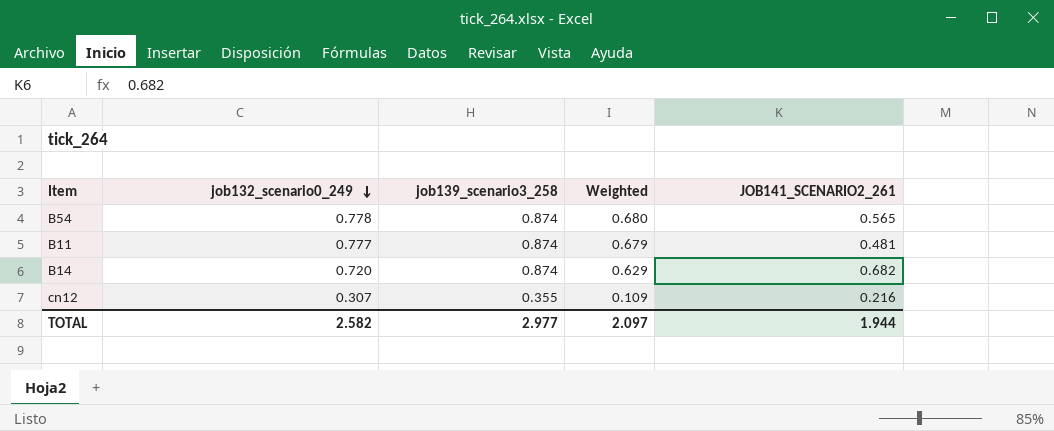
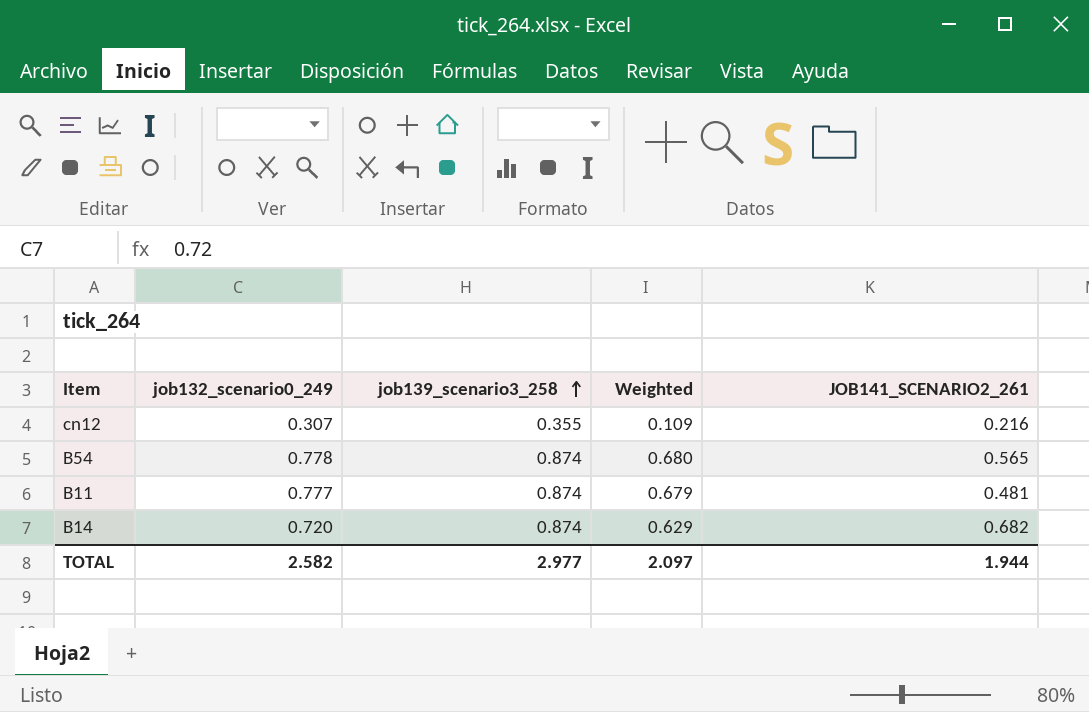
row order: job132_scenario0_249 descending -> job139_scenario3_258 ascending

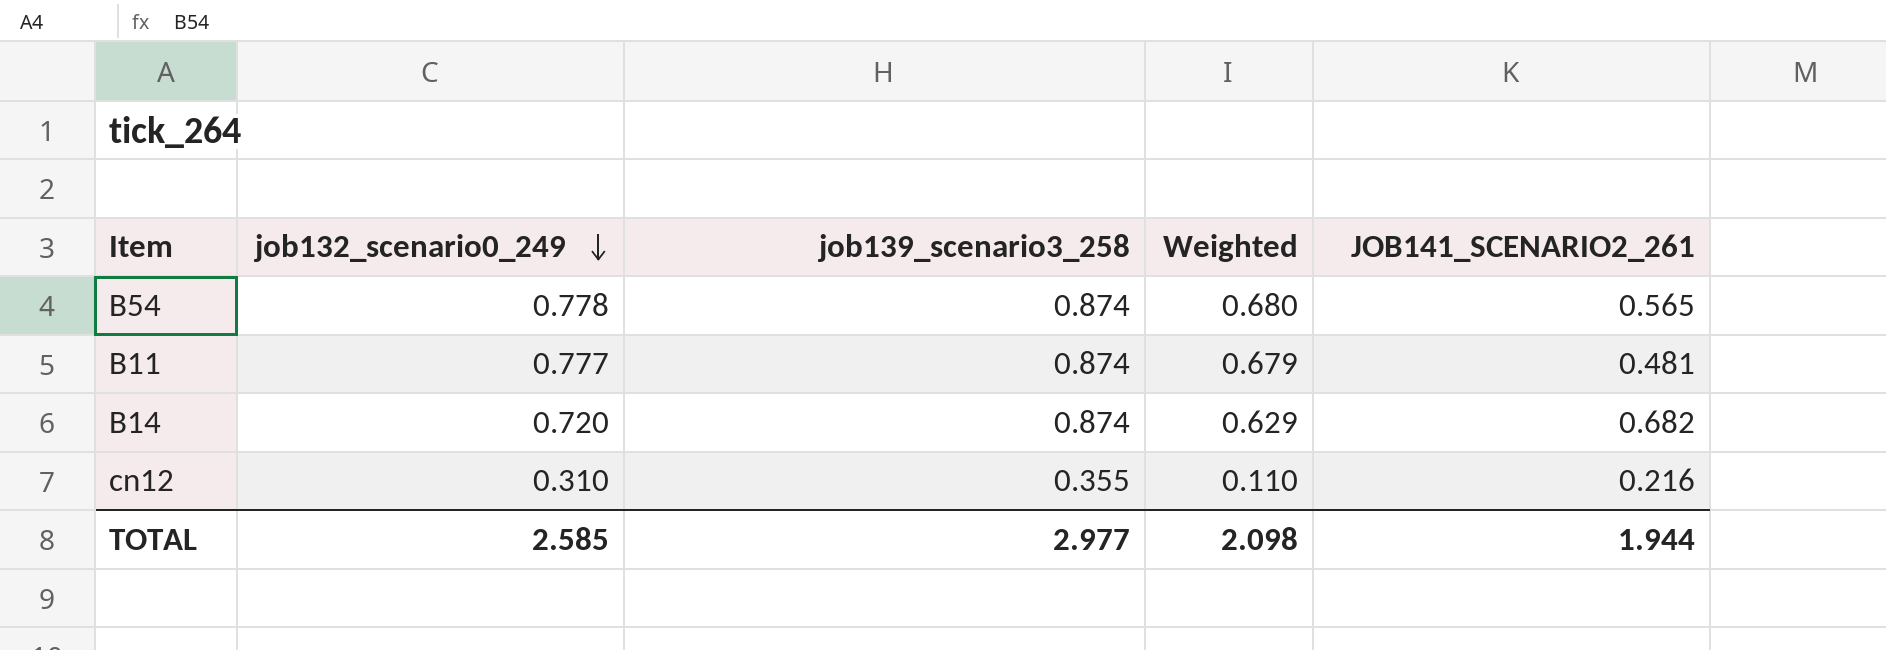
row order: job139_scenario3_258 ascending -> job132_scenario0_249 descending
cn12 | job132_scenario0_249: 0.307 -> 0.310
cn12 | Weighted: 0.109 -> 0.110
TOTAL | job132_scenario0_249: 2.582 -> 2.585
TOTAL | Weighted: 2.097 -> 2.098

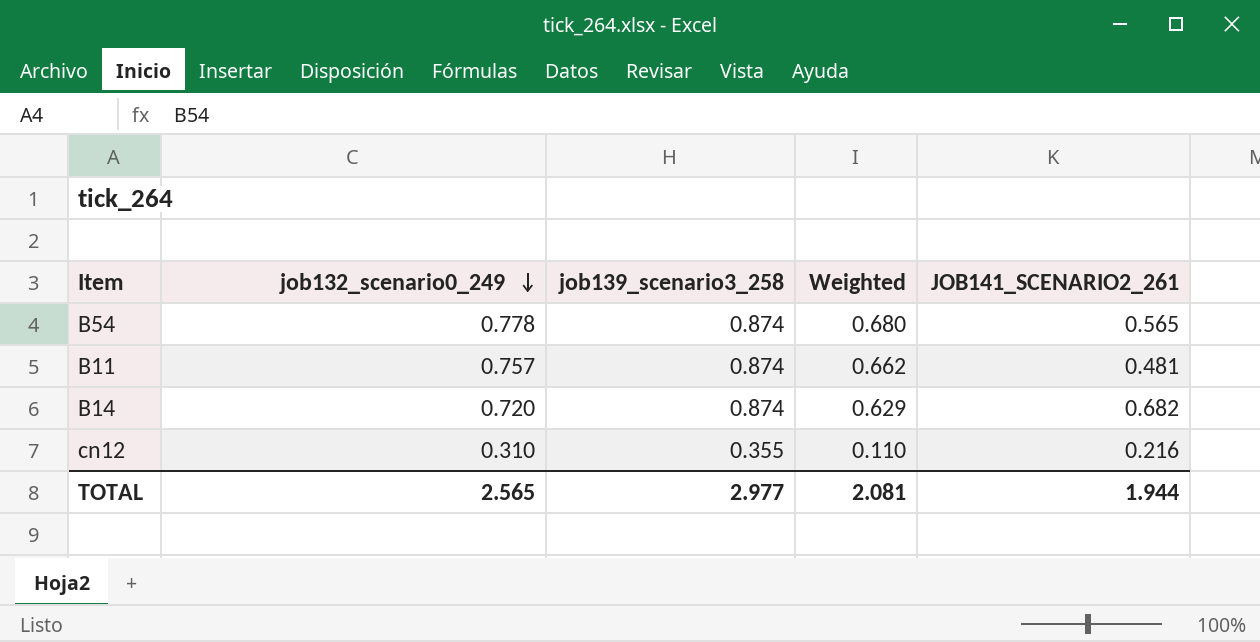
B11 | job132_scenario0_249: 0.777 -> 0.757
B11 | Weighted: 0.679 -> 0.662
TOTAL | job132_scenario0_249: 2.585 -> 2.565
TOTAL | Weighted: 2.098 -> 2.081

